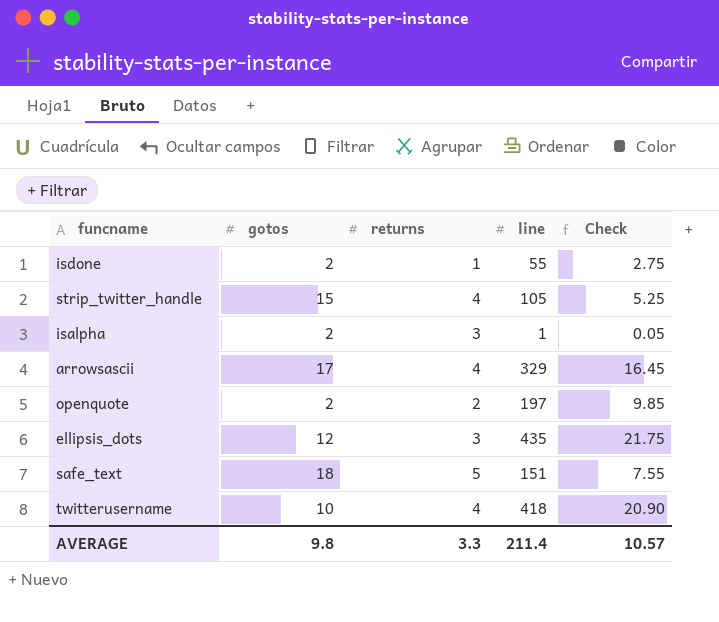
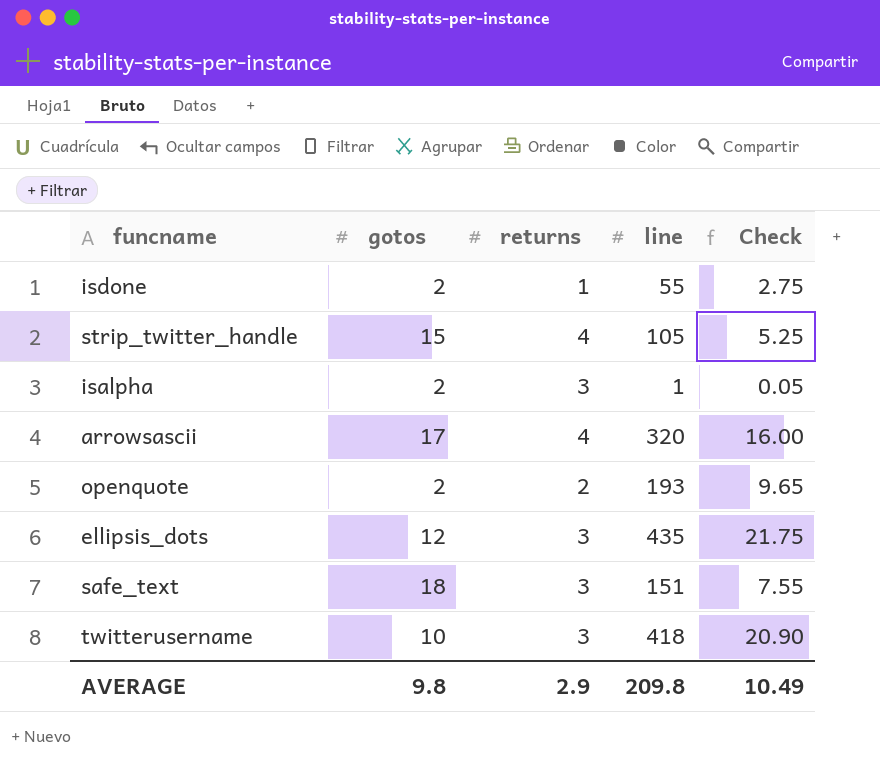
arrowsascii | line: 329 -> 320
arrowsascii | Check: 16.45 -> 16.00
openquote | line: 197 -> 193
openquote | Check: 9.85 -> 9.65
safe_text | returns: 5 -> 3
twitterusername | returns: 4 -> 3
AVERAGE | returns: 3.3 -> 2.9
AVERAGE | line: 211.4 -> 209.8
AVERAGE | Check: 10.57 -> 10.49

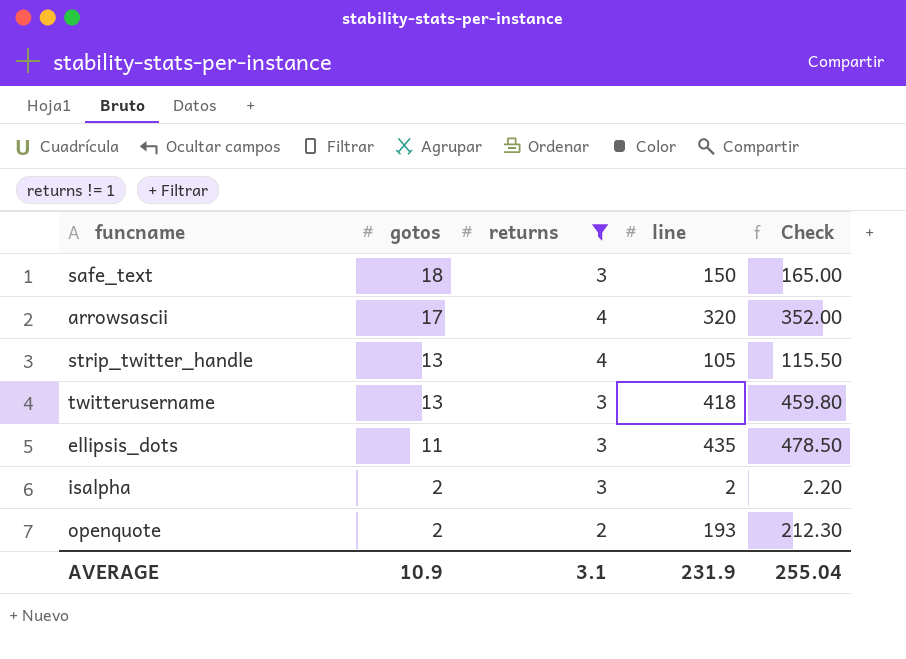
filter: none -> returns != 1
row order: none -> gotos descending
column Check | formula: [line] * 0.05 -> [line] * 1.1
safe_text | line: 151 -> 150
strip_twitter_handle | gotos: 15 -> 13
twitterusername | gotos: 10 -> 13
ellipsis_dots | gotos: 12 -> 11
isalpha | line: 1 -> 2
AVERAGE | gotos: 9.8 -> 10.9
AVERAGE | returns: 2.9 -> 3.1
AVERAGE | line: 209.8 -> 231.9
AVERAGE | Check: 10.49 -> 255.04

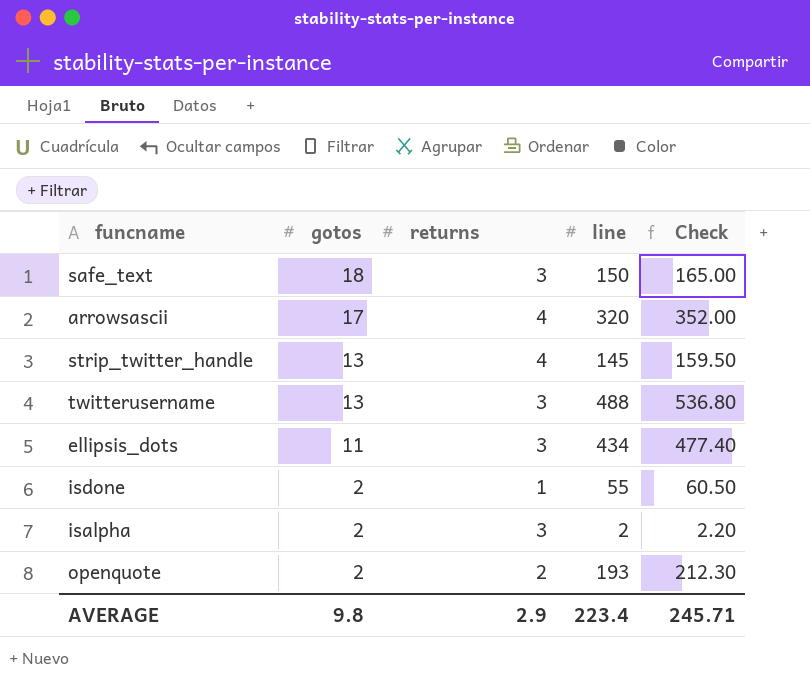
filter: returns != 1 -> none
strip_twitter_handle | line: 105 -> 145
strip_twitter_handle | Check: 115.50 -> 159.50
twitterusername | line: 418 -> 488
twitterusername | Check: 459.80 -> 536.80
ellipsis_dots | line: 435 -> 434
ellipsis_dots | Check: 478.50 -> 477.40
AVERAGE | gotos: 10.9 -> 9.8
AVERAGE | returns: 3.1 -> 2.9
AVERAGE | line: 231.9 -> 223.4
AVERAGE | Check: 255.04 -> 245.71

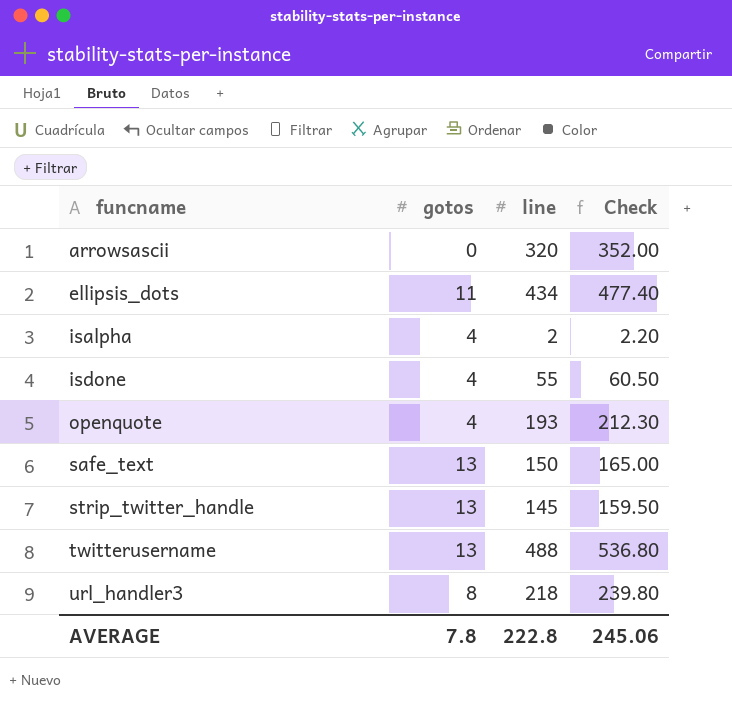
row order: gotos descending -> funcname ascending
column returns | position: 3 -> none
arrowsascii | gotos: 17 -> 0
isalpha | gotos: 2 -> 4
isdone | gotos: 2 -> 4
openquote | gotos: 2 -> 4
safe_text | gotos: 18 -> 13
row url_handler3: none -> 8 | 218 | 239.80
AVERAGE | gotos: 9.8 -> 7.8
AVERAGE | line: 223.4 -> 222.8
AVERAGE | Check: 245.71 -> 245.06

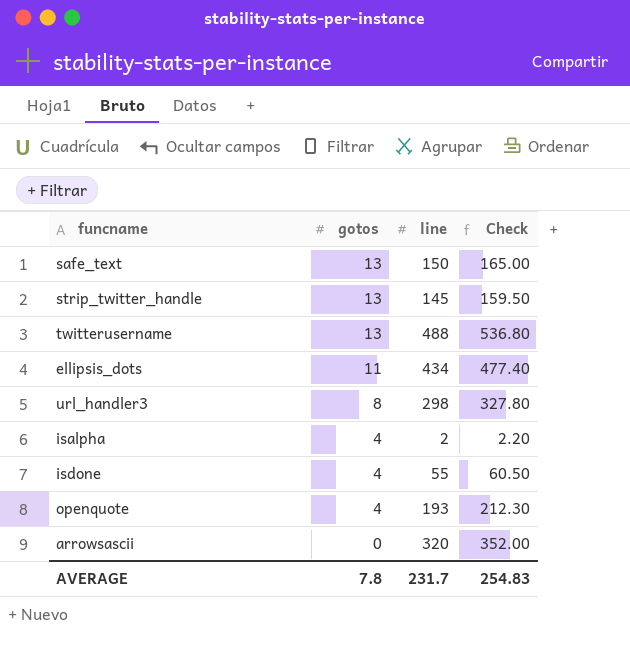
row order: funcname ascending -> gotos descending
url_handler3 | line: 218 -> 298
url_handler3 | Check: 239.80 -> 327.80
AVERAGE | line: 222.8 -> 231.7
AVERAGE | Check: 245.06 -> 254.83

